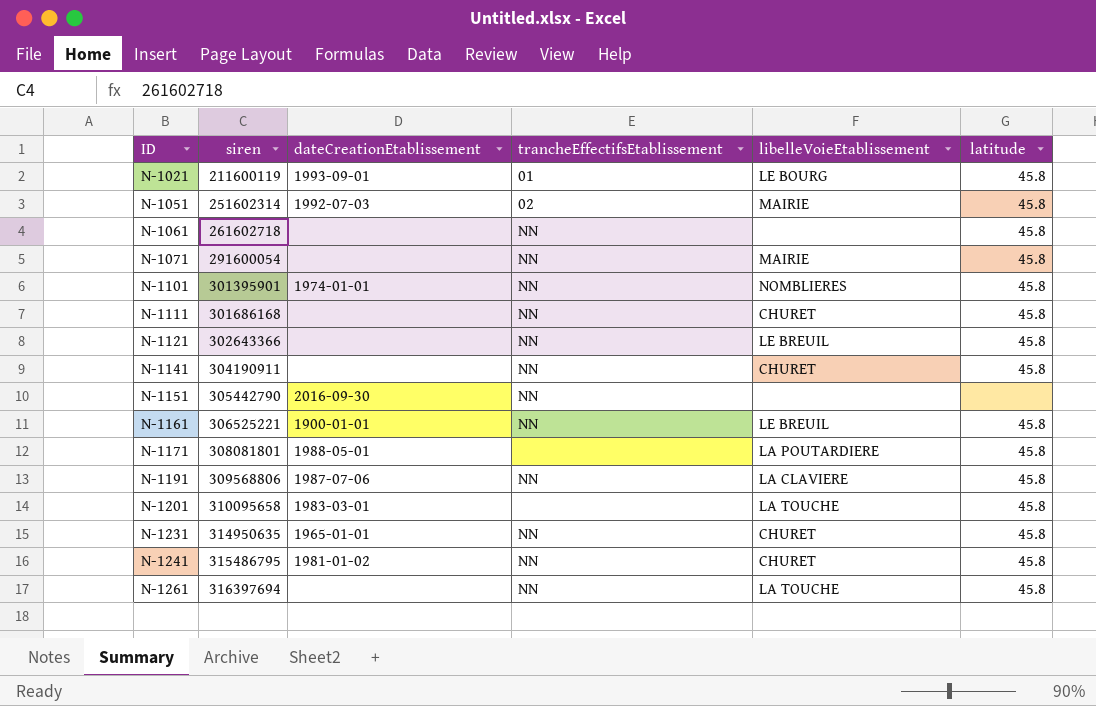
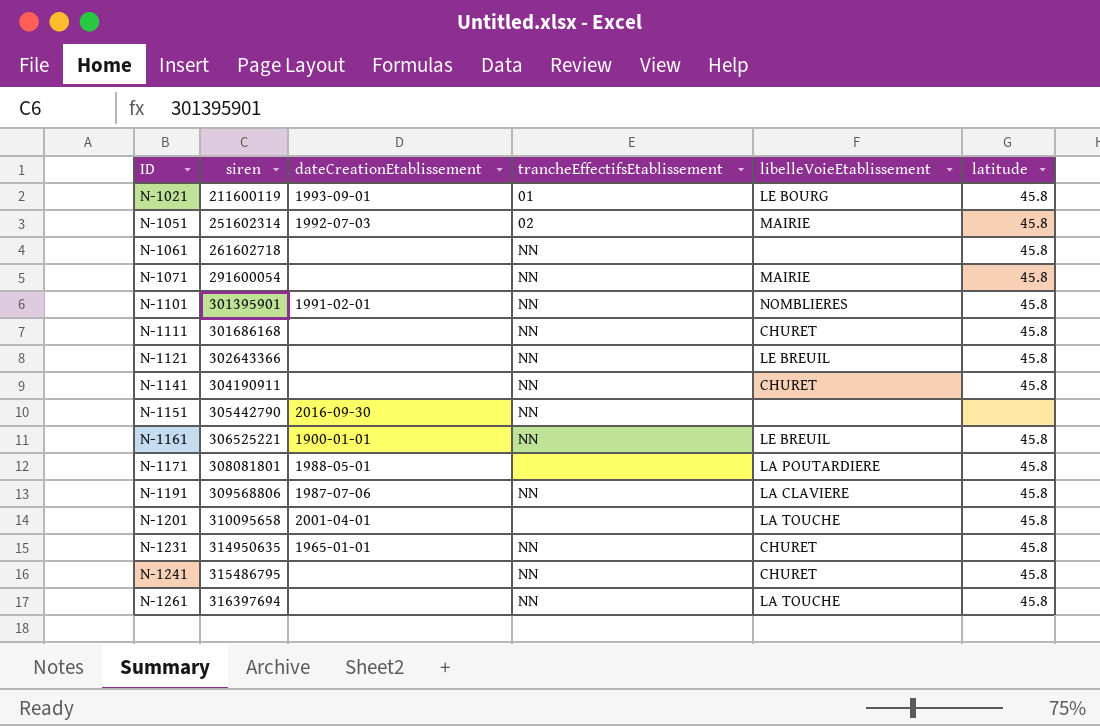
N-1101 | dateCreationEtablissement: 1974-01-01 -> 1991-02-01
N-1201 | dateCreationEtablissement: 1983-03-01 -> 2001-04-01
N-1241 | dateCreationEtablissement: 1981-01-02 -> none

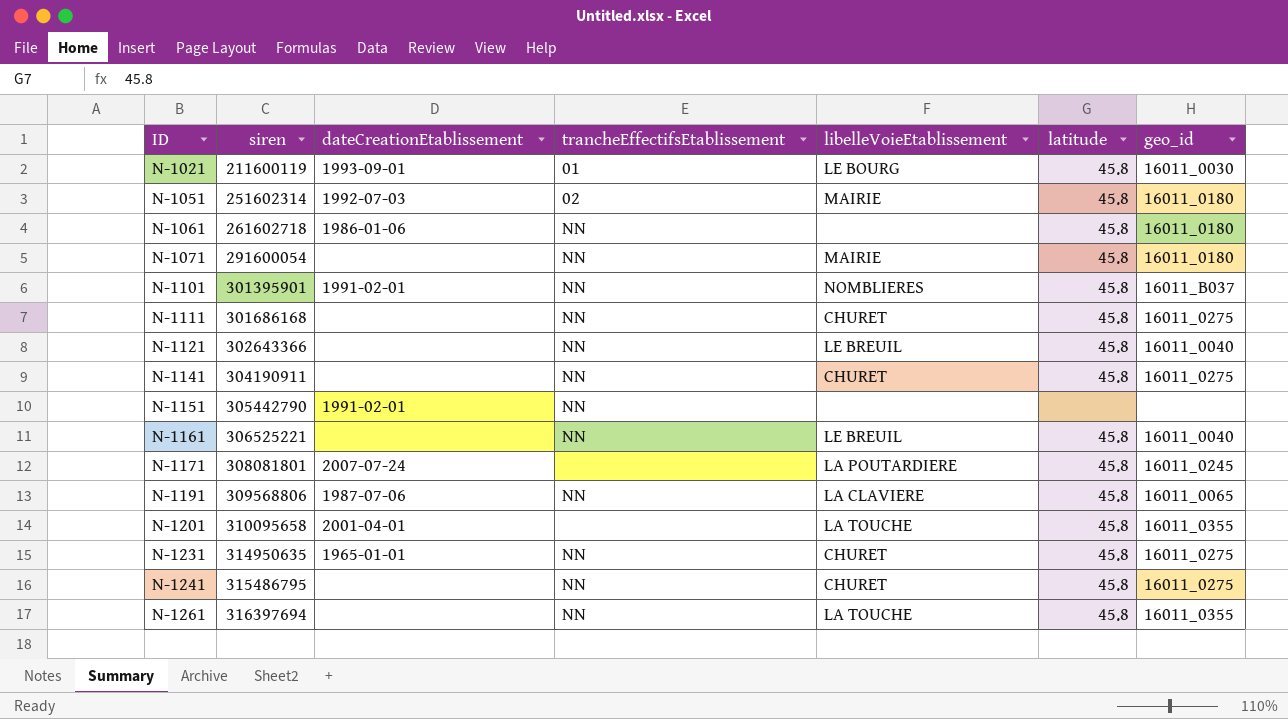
column geo_id | position: none -> 7
N-1061 | dateCreationEtablissement: none -> 1986-01-06
N-1151 | dateCreationEtablissement: 2016-09-30 -> 1991-02-01
N-1161 | dateCreationEtablissement: 1900-01-01 -> none
N-1171 | dateCreationEtablissement: 1988-05-01 -> 2007-07-24

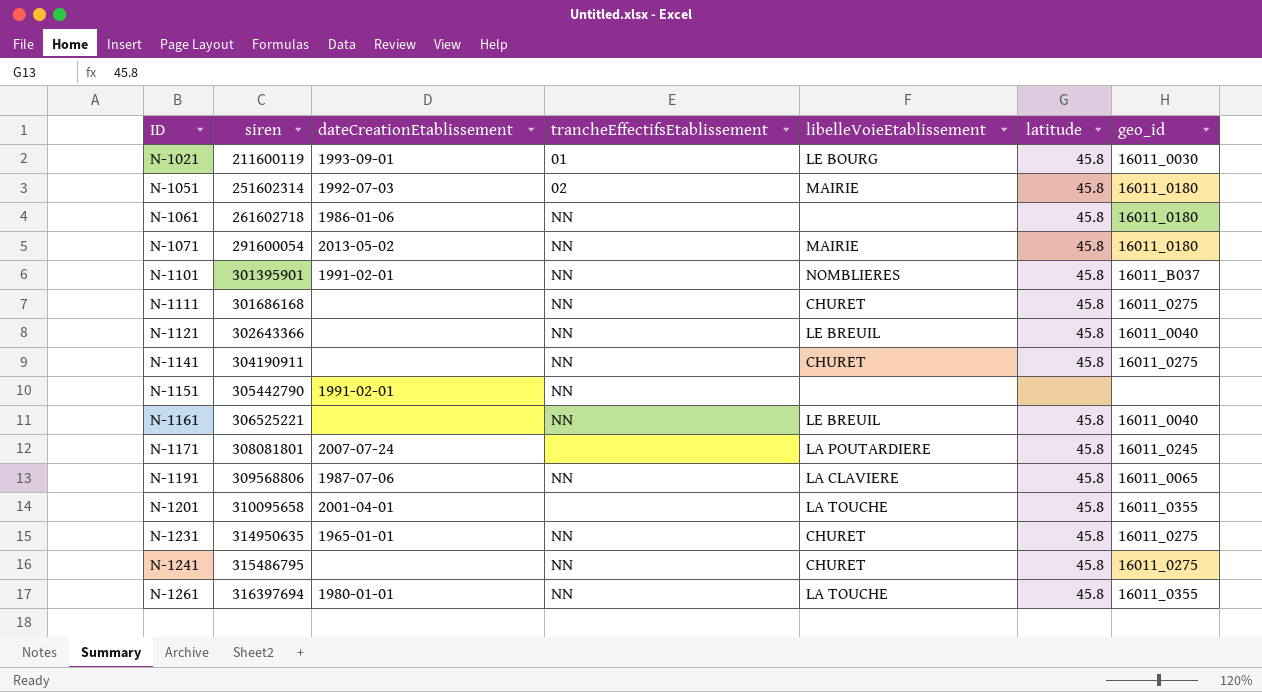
N-1071 | dateCreationEtablissement: none -> 2013-05-02
N-1261 | dateCreationEtablissement: none -> 1980-01-01

